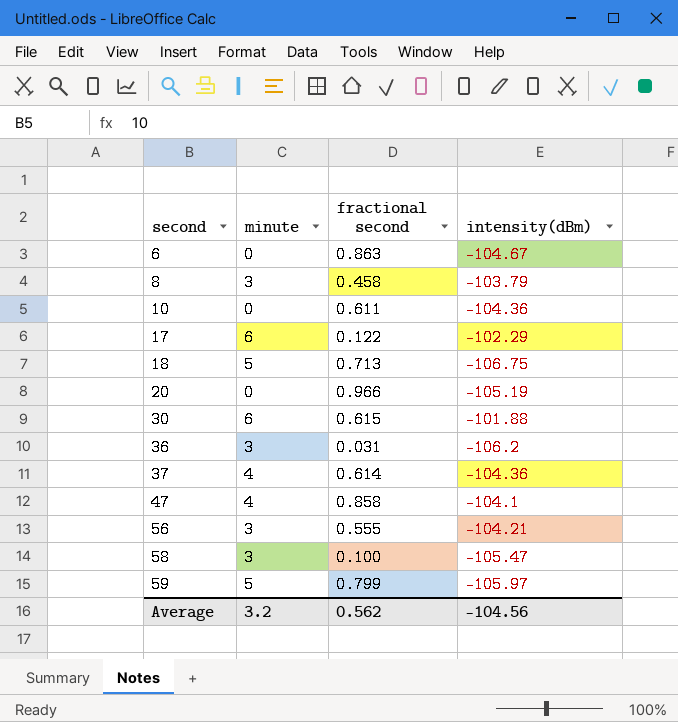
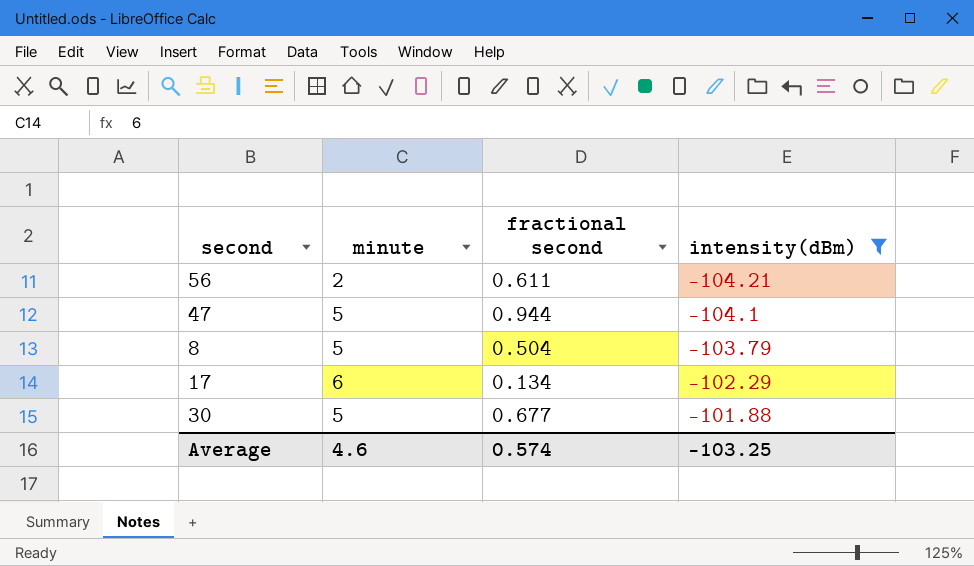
filter: none -> intensity(dBm) >= -104.21
row order: second ascending -> intensity(dBm) ascending
56 | minute: 3 -> 2
56 | fractional second: 0.555 -> 0.611
47 | minute: 4 -> 5
47 | fractional second: 0.858 -> 0.944
8 | minute: 3 -> 5
8 | fractional second: 0.458 -> 0.504
17 | fractional second: 0.122 -> 0.134
30 | minute: 6 -> 5
30 | fractional second: 0.615 -> 0.677
Average | minute: 3.2 -> 4.6
Average | fractional second: 0.562 -> 0.574
Average | intensity(dBm): -104.56 -> -103.25

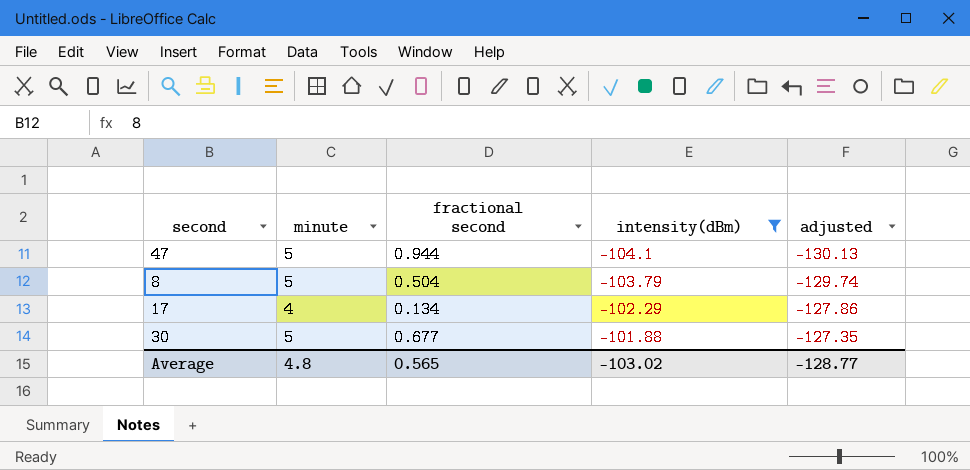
column adjusted | formula: none -> [intensity(dBm)] * 1.25
row 56: 2 | 0.611 | -104.21 -> none
17 | minute: 6 -> 4
Average | minute: 4.6 -> 4.8
Average | fractional second: 0.574 -> 0.565
Average | intensity(dBm): -103.25 -> -103.02

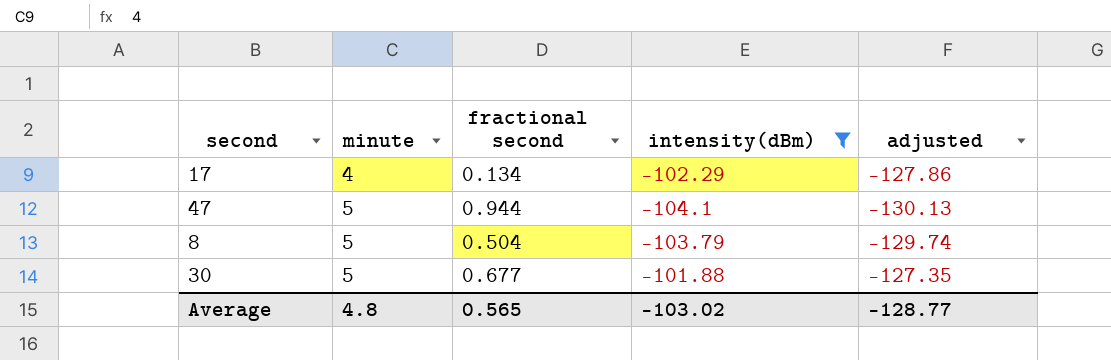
row order: intensity(dBm) ascending -> minute ascending

